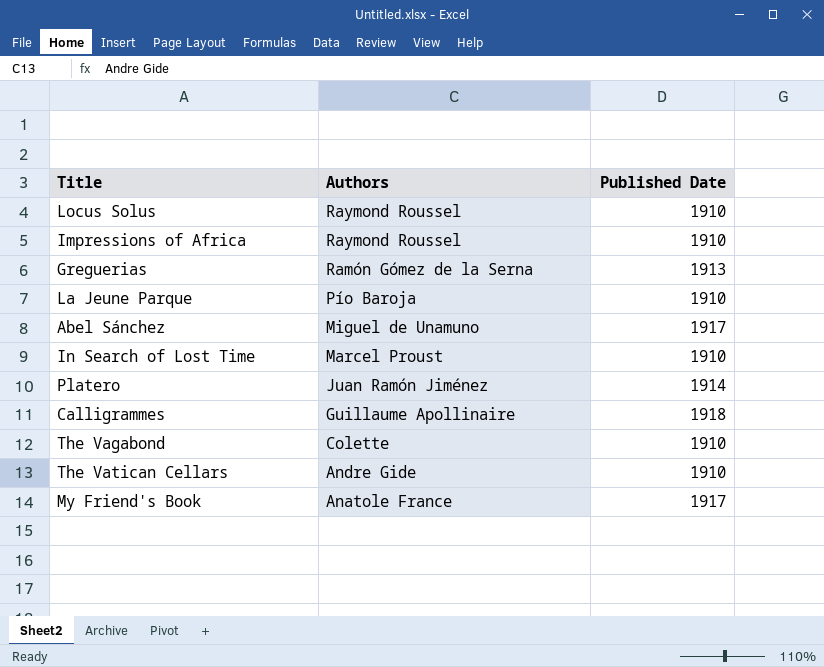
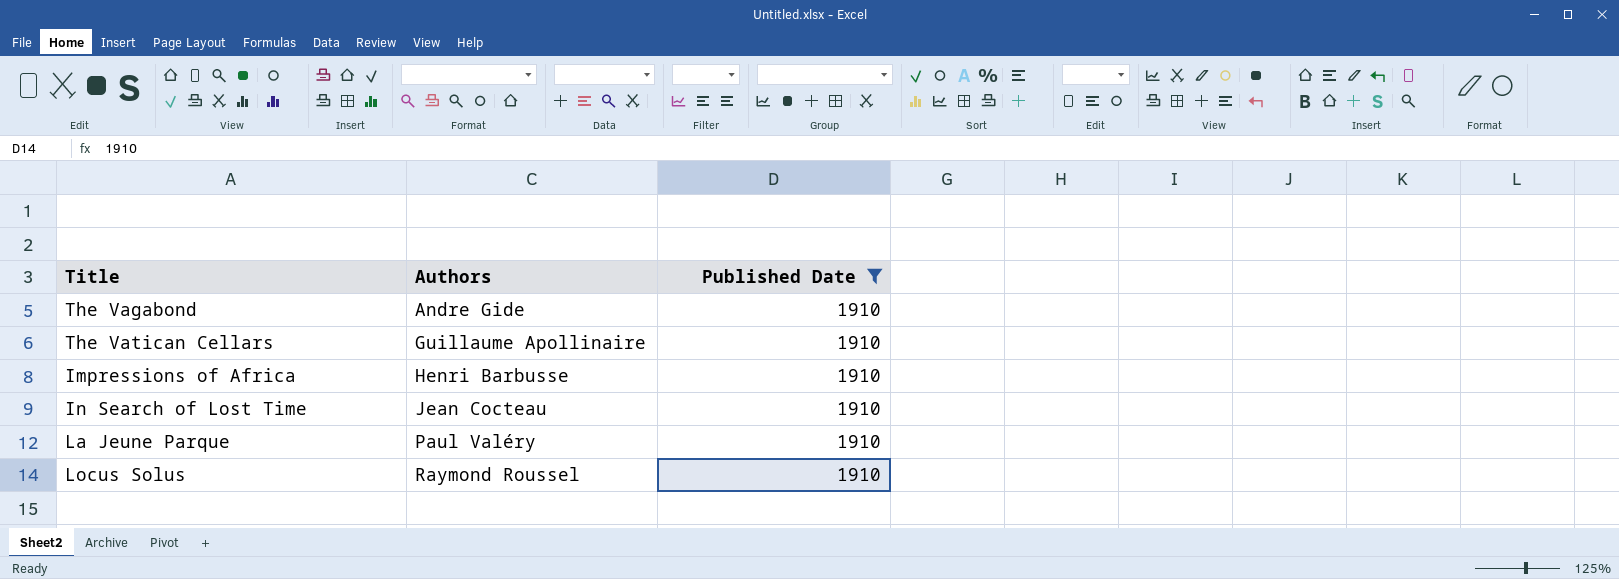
filter: none -> Published Date = 1910
row order: Authors descending -> Authors ascending
The Vagabond | Authors: Colette -> Andre Gide
The Vatican Cellars | Authors: Andre Gide -> Guillaume Apollinaire
Impressions of Africa | Authors: Raymond Roussel -> Henri Barbusse
In Search of Lost Time | Authors: Marcel Proust -> Jean Cocteau
La Jeune Parque | Authors: Pío Baroja -> Paul Valéry

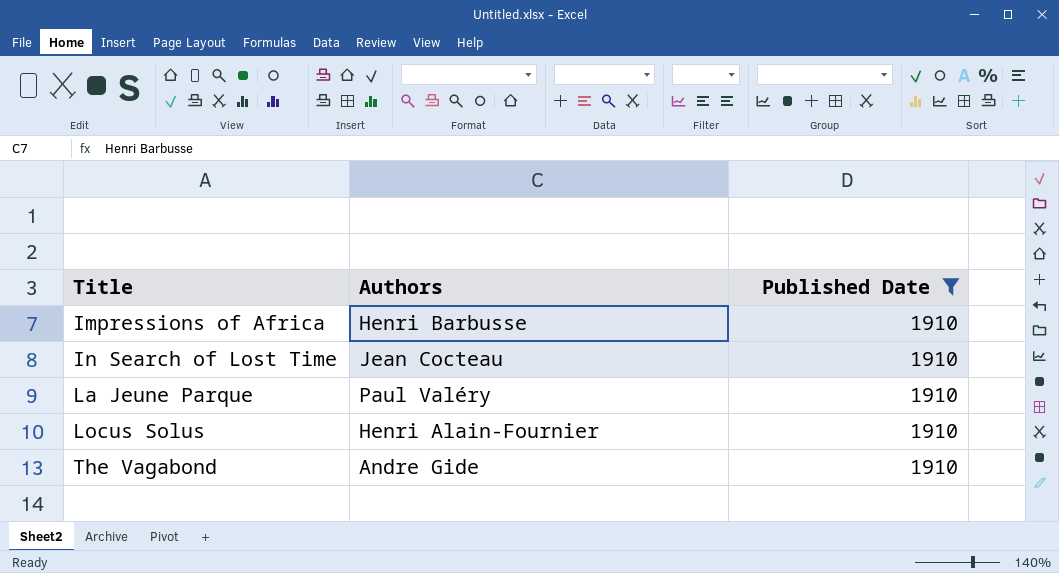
row order: Authors ascending -> Title ascending
row The Vatican Cellars: Guillaume Apollinaire | 1910 -> none
Locus Solus | Authors: Raymond Roussel -> Henri Alain-Fournier

